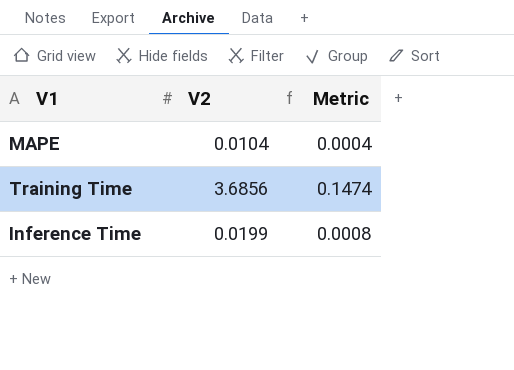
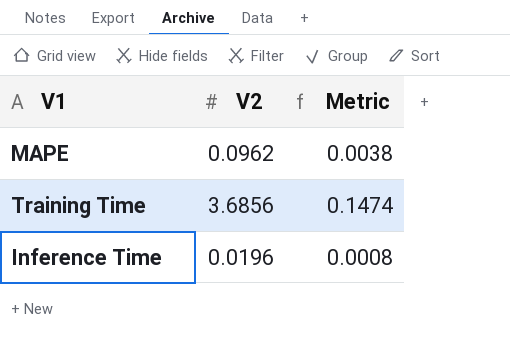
MAPE | V2: 0.0104 -> 0.0962
MAPE | Metric: 0.0004 -> 0.0038
Inference Time | V2: 0.0199 -> 0.0196

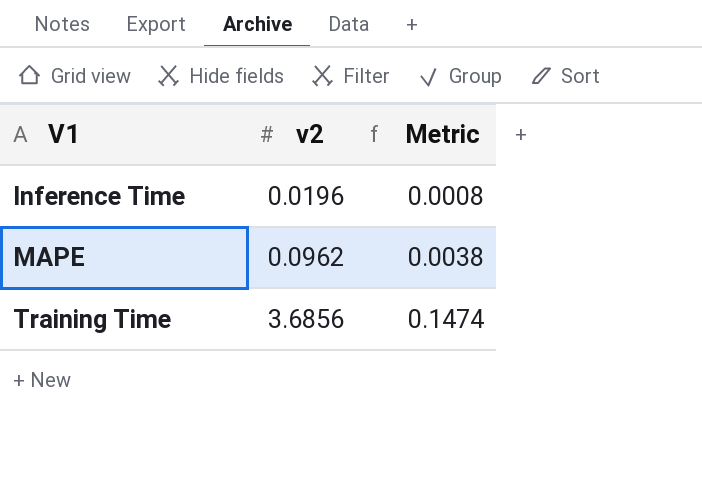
row order: none -> V1 ascending
column name: V2 -> v2

